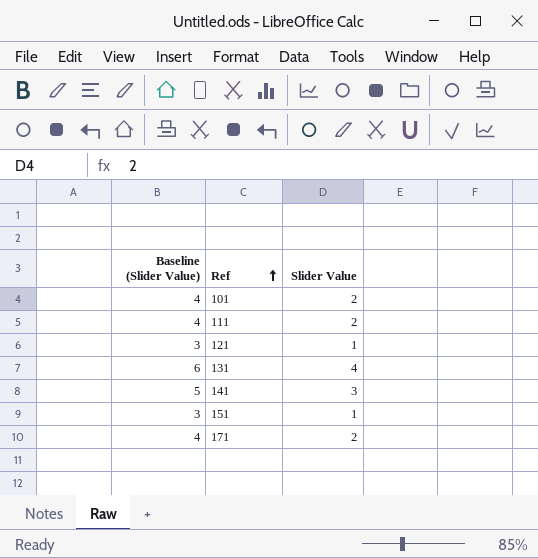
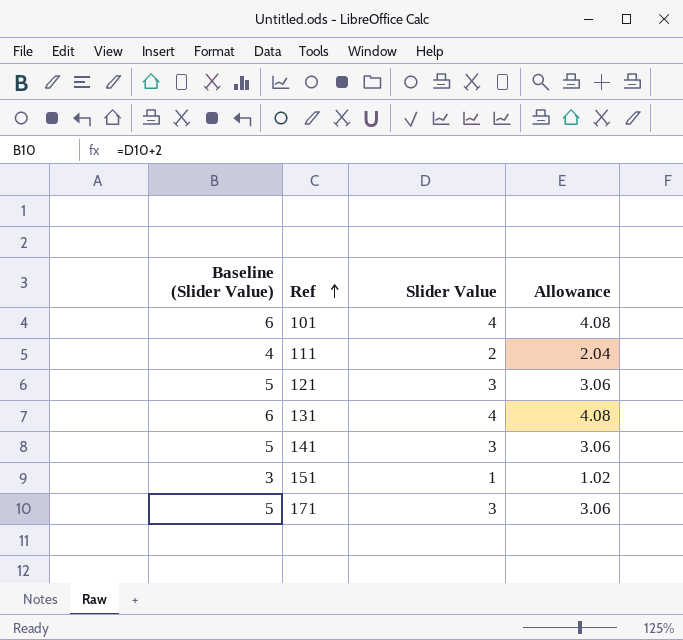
column Allowance | formula: none -> [Slider Value] * 1.02
101 | Baseline (Slider Value): 4 -> 6
101 | Slider Value: 2 -> 4
121 | Baseline (Slider Value): 3 -> 5
121 | Slider Value: 1 -> 3
171 | Baseline (Slider Value): 4 -> 5
171 | Slider Value: 2 -> 3

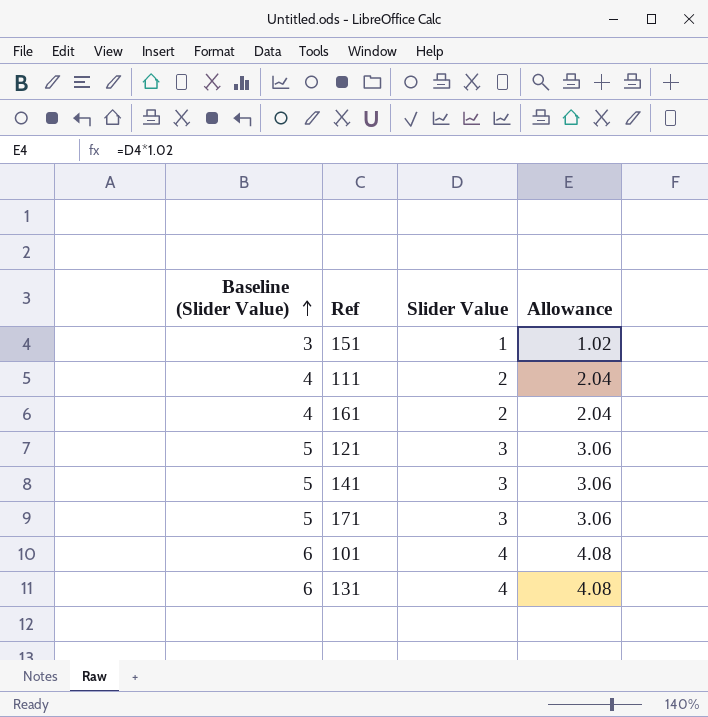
row order: Ref ascending -> Baseline (Slider Value) ascending
row 161: none -> 4 | 2 | 2.04

